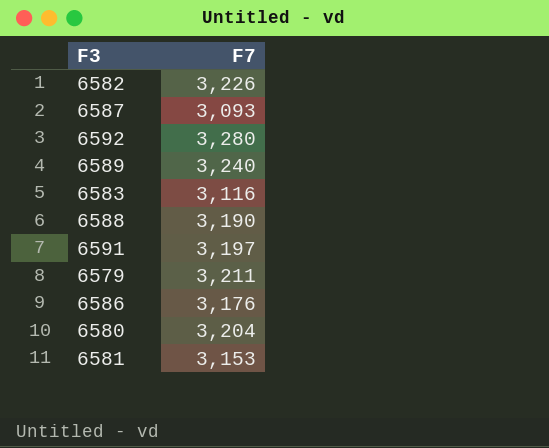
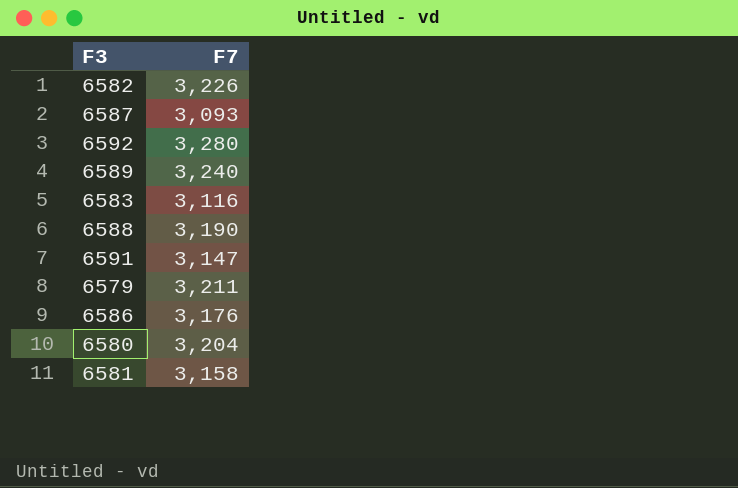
6591 | F7: 3,197 -> 3,147
6581 | F7: 3,153 -> 3,158

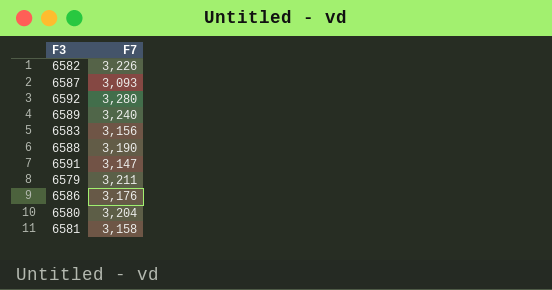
6583 | F7: 3,116 -> 3,156

